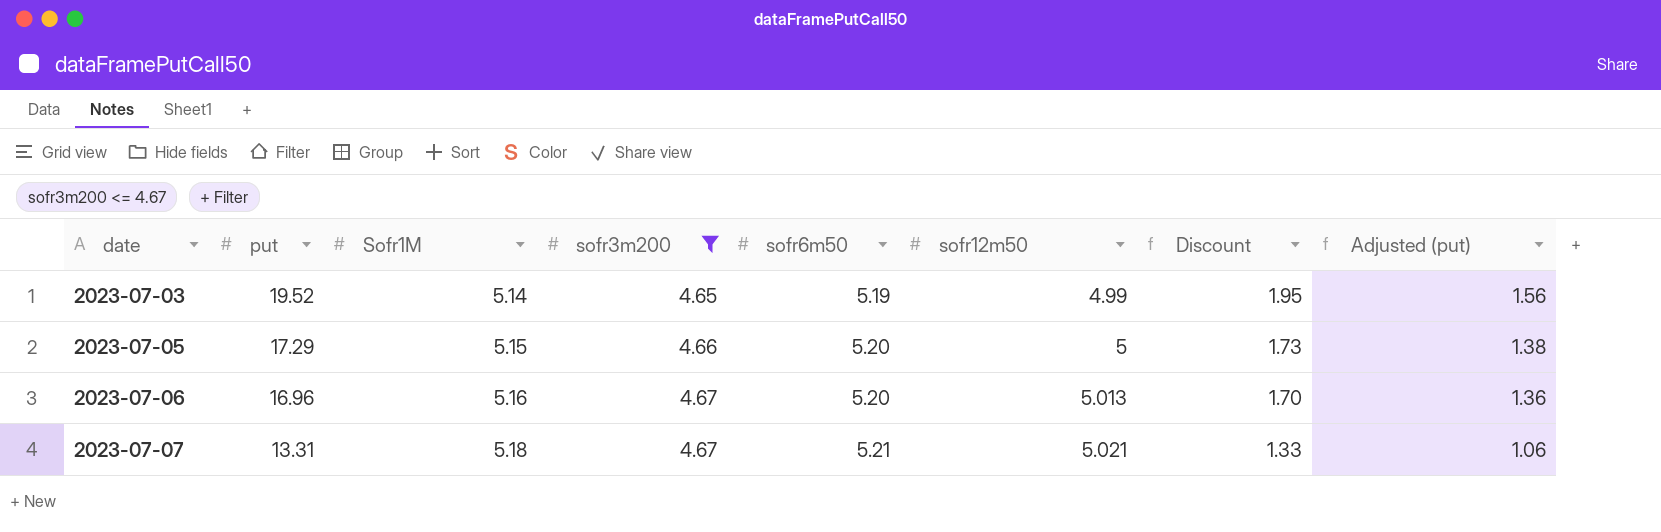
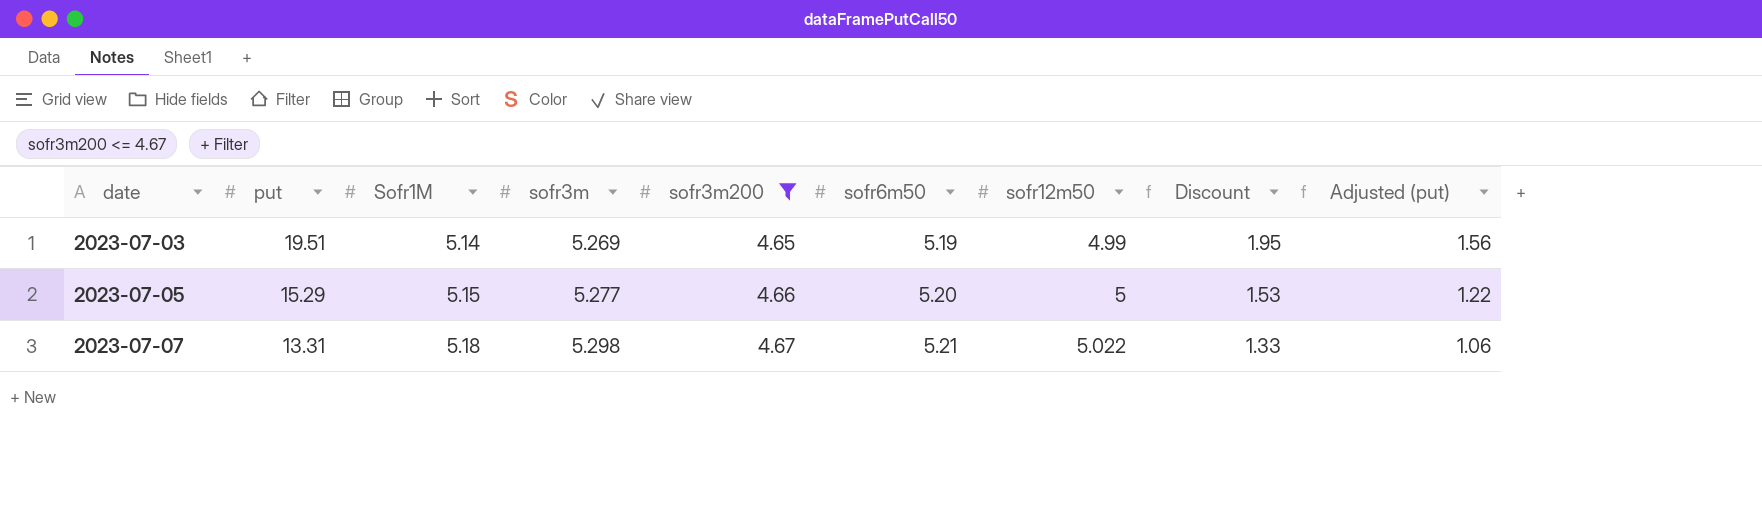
column sofr3m | position: none -> 4
row 2023-07-06: 16.96 | 5.16 | 4.67 | 5.20 | 5.013 | 1.70 | 1.36 -> none
2023-07-03 | put: 19.52 -> 19.51
2023-07-05 | put: 17.29 -> 15.29
2023-07-05 | Discount: 1.73 -> 1.53
2023-07-05 | Adjusted (put): 1.38 -> 1.22
2023-07-07 | sofr12m50: 5.021 -> 5.022

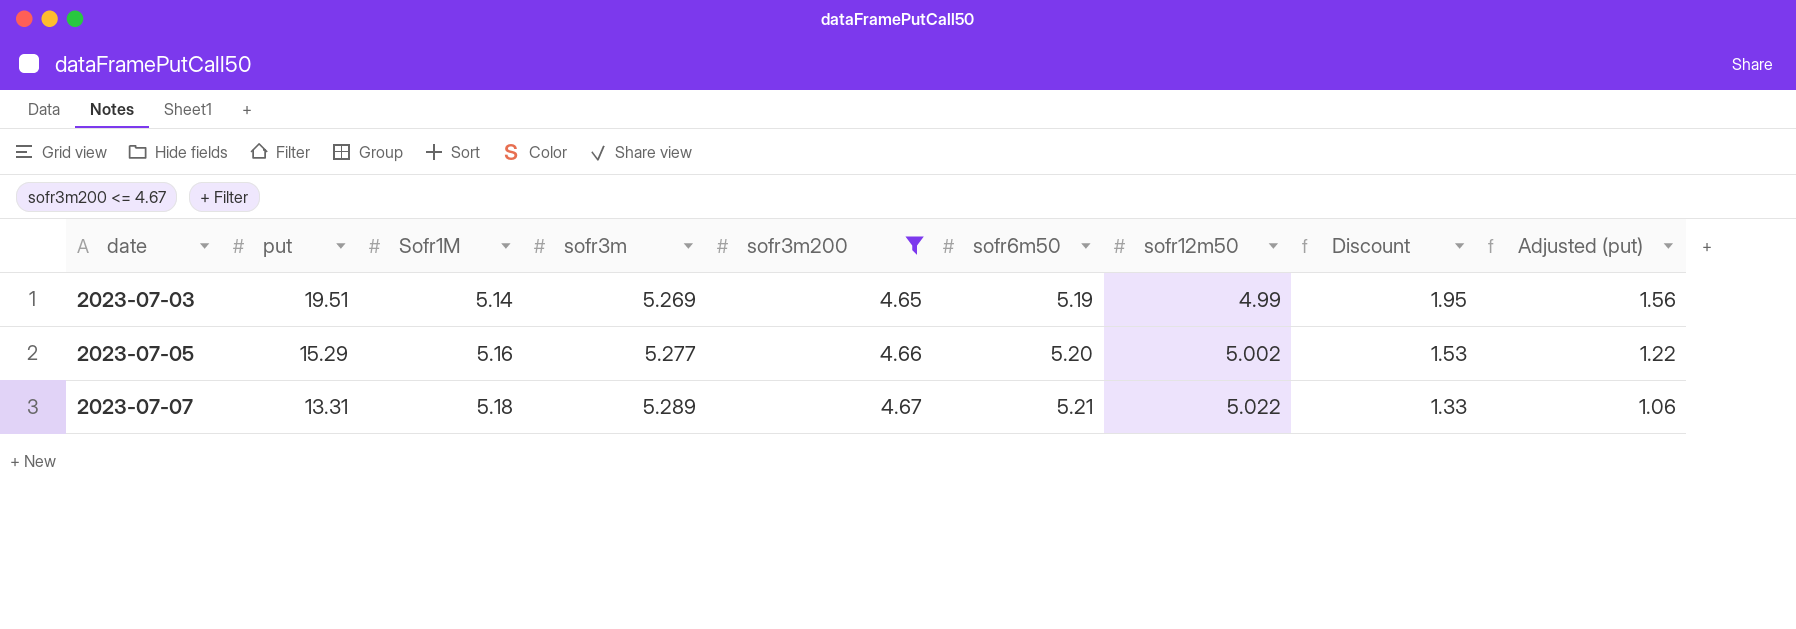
2023-07-05 | Sofr1M: 5.15 -> 5.16
2023-07-05 | sofr12m50: 5 -> 5.002
2023-07-07 | sofr3m: 5.298 -> 5.289

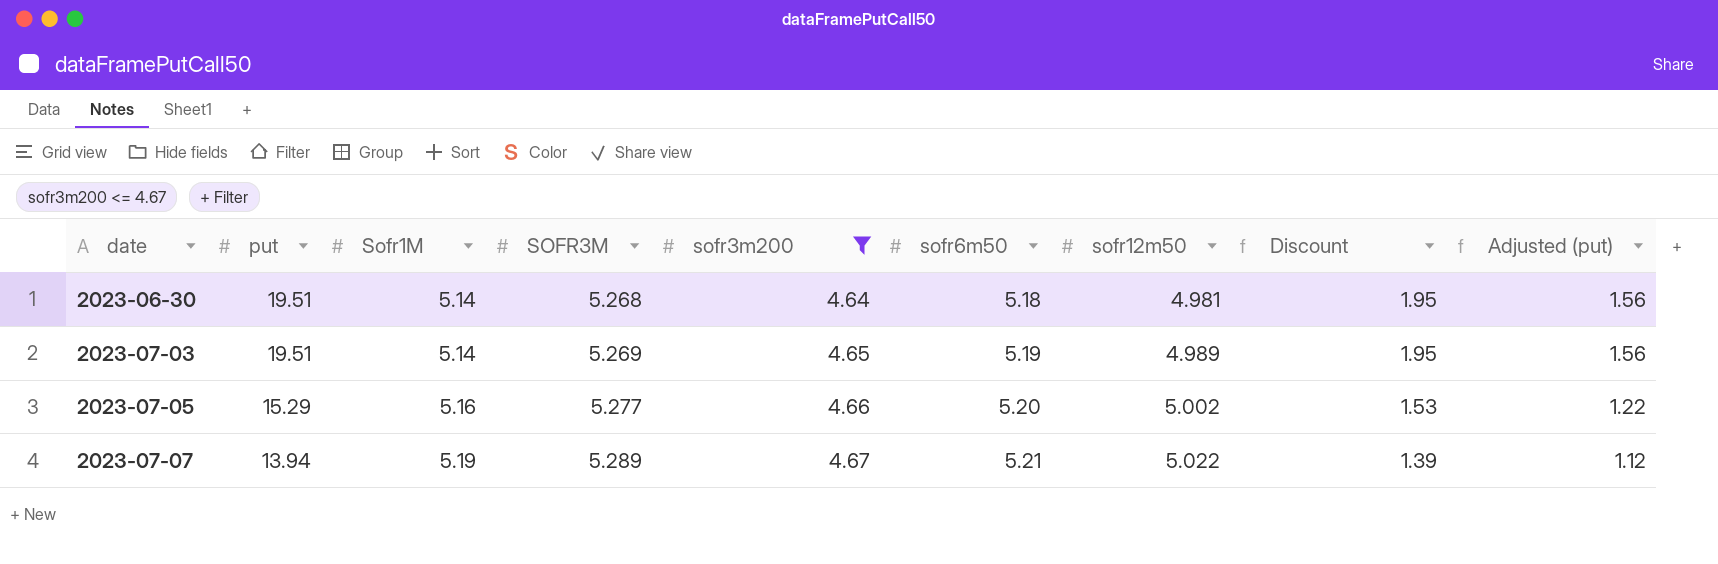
column name: sofr3m -> SOFR3M
row 2023-06-30: none -> 19.51 | 5.14 | 5.268 | 4.64 | 5.18 | 4.981 | 1.95 | 1.56
2023-07-03 | sofr12m50: 4.99 -> 4.989
2023-07-07 | put: 13.31 -> 13.94
2023-07-07 | Sofr1M: 5.18 -> 5.19
2023-07-07 | Discount: 1.33 -> 1.39
2023-07-07 | Adjusted (put): 1.06 -> 1.12

